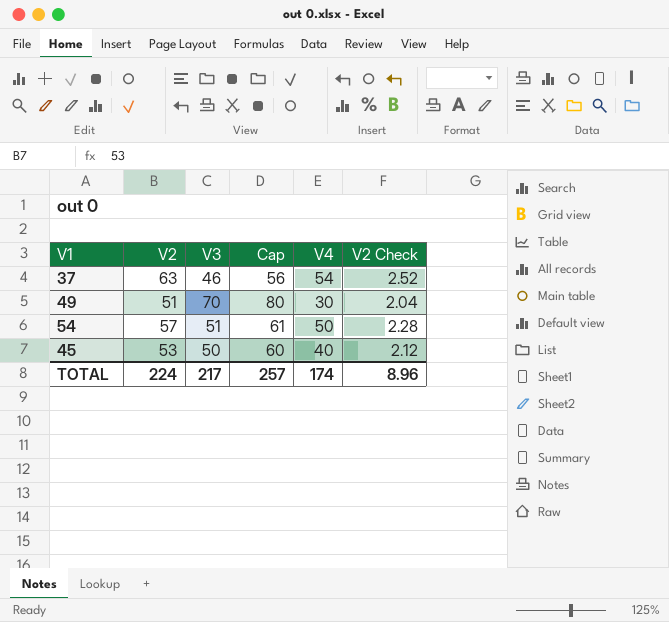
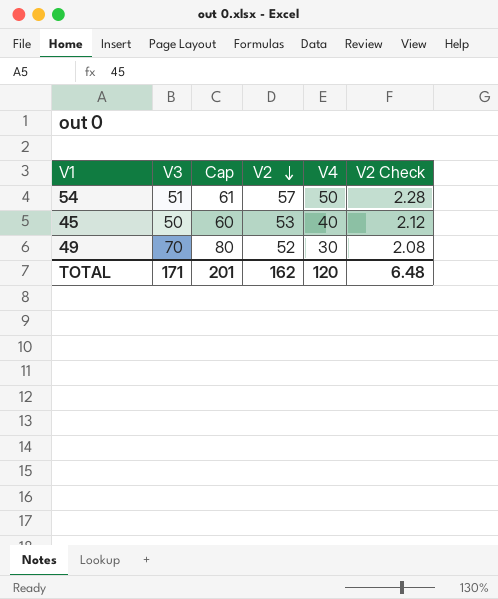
row order: none -> V2 descending
column V2 | position: 2 -> 4
row 37: 63 | 46 | 56 | 54 | 2.52 -> none
49 | V2: 51 -> 52
49 | V2 Check: 2.04 -> 2.08
TOTAL | V3: 217 -> 171
TOTAL | Cap: 257 -> 201
TOTAL | V2: 224 -> 162
TOTAL | V4: 174 -> 120
TOTAL | V2 Check: 8.96 -> 6.48

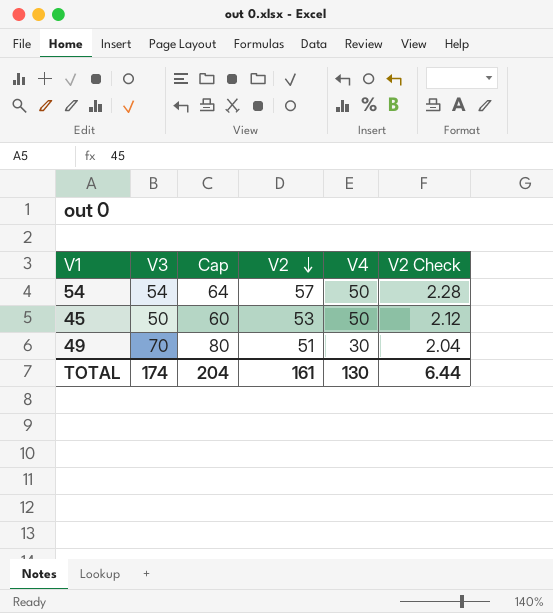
54 | V3: 51 -> 54
54 | Cap: 61 -> 64
45 | V4: 40 -> 50
49 | V2: 52 -> 51
49 | V2 Check: 2.08 -> 2.04
TOTAL | V3: 171 -> 174
TOTAL | Cap: 201 -> 204
TOTAL | V2: 162 -> 161
TOTAL | V4: 120 -> 130
TOTAL | V2 Check: 6.48 -> 6.44

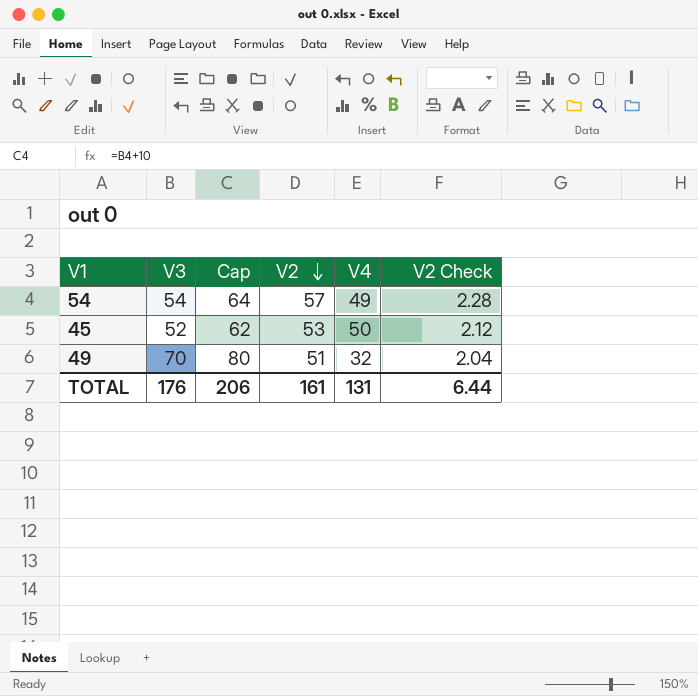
54 | V4: 50 -> 49
45 | V3: 50 -> 52
45 | Cap: 60 -> 62
49 | V4: 30 -> 32
TOTAL | V3: 174 -> 176
TOTAL | Cap: 204 -> 206
TOTAL | V4: 130 -> 131

